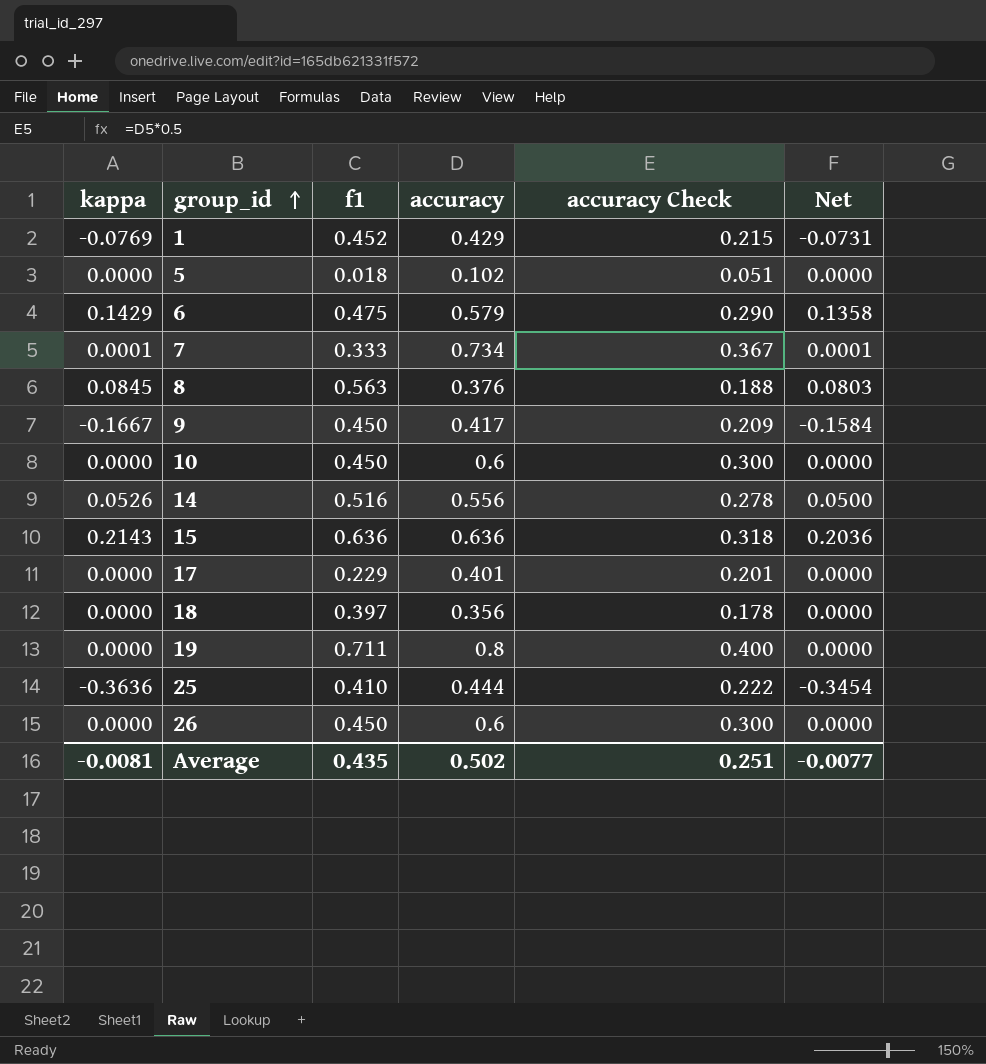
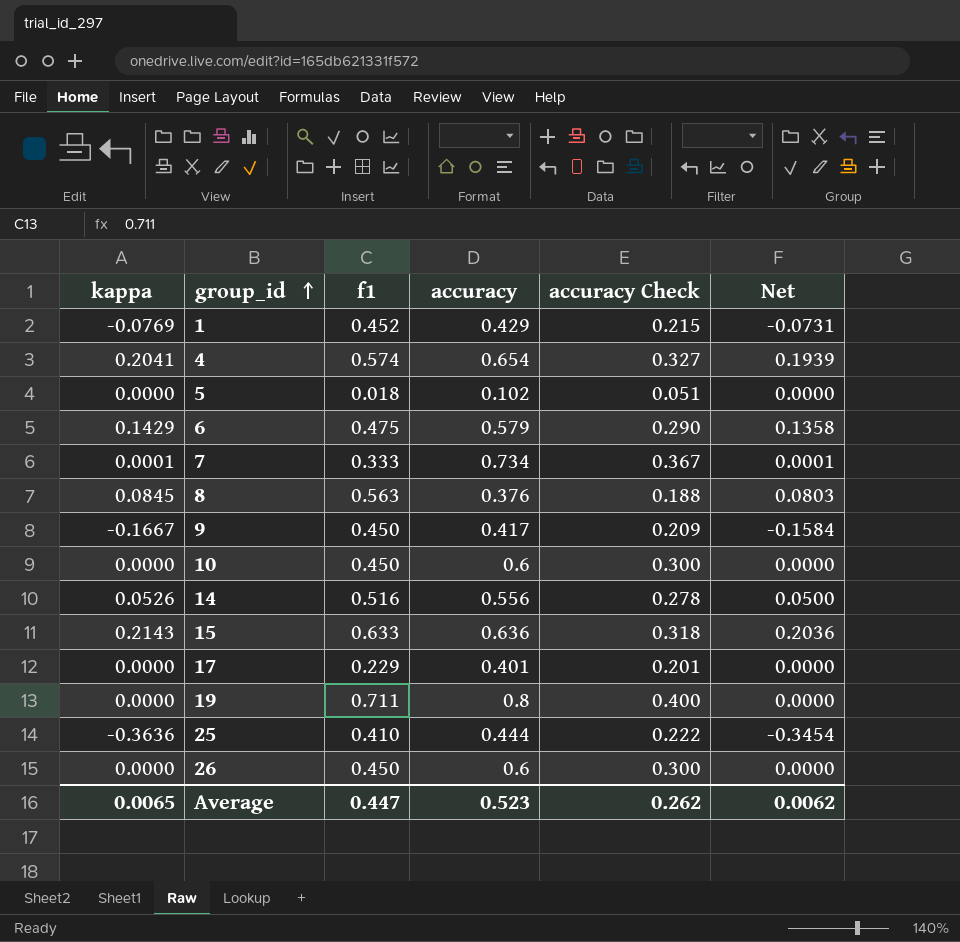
row 18: 0.0000 | 0.397 | 0.356 | 0.178 | 0.0000 -> none
row 4: none -> 0.2041 | 0.574 | 0.654 | 0.327 | 0.1939
15 | f1: 0.636 -> 0.633
Average | kappa: -0.0081 -> 0.0065
Average | f1: 0.435 -> 0.447
Average | accuracy: 0.502 -> 0.523
Average | accuracy Check: 0.251 -> 0.262
Average | Net: -0.0077 -> 0.0062

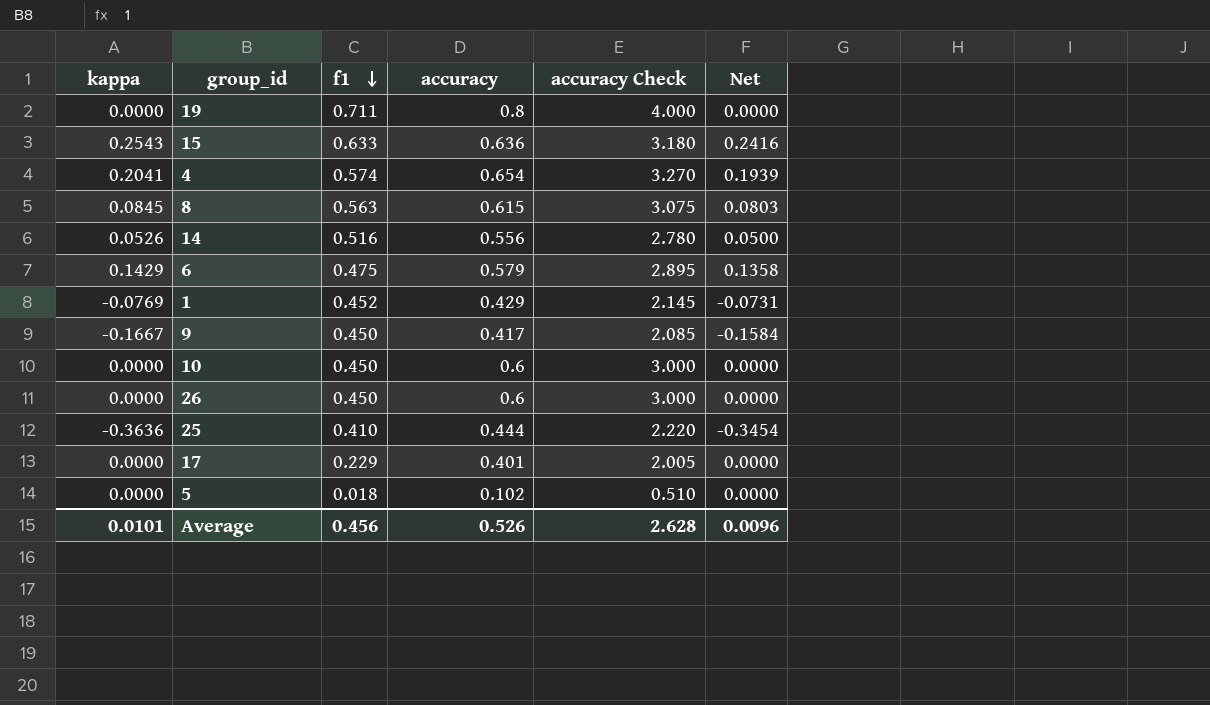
row order: group_id ascending -> f1 descending
column accuracy Check | formula: [accuracy] * 0.5 -> [accuracy] * 5
row 7: 0.0001 | 0.333 | 0.734 | 0.367 | 0.0001 -> none
15 | kappa: 0.2143 -> 0.2543
15 | Net: 0.2036 -> 0.2416
8 | accuracy: 0.376 -> 0.615
Average | kappa: 0.0065 -> 0.0101
Average | f1: 0.447 -> 0.456
Average | accuracy: 0.523 -> 0.526
Average | accuracy Check: 0.262 -> 2.628
Average | Net: 0.0062 -> 0.0096

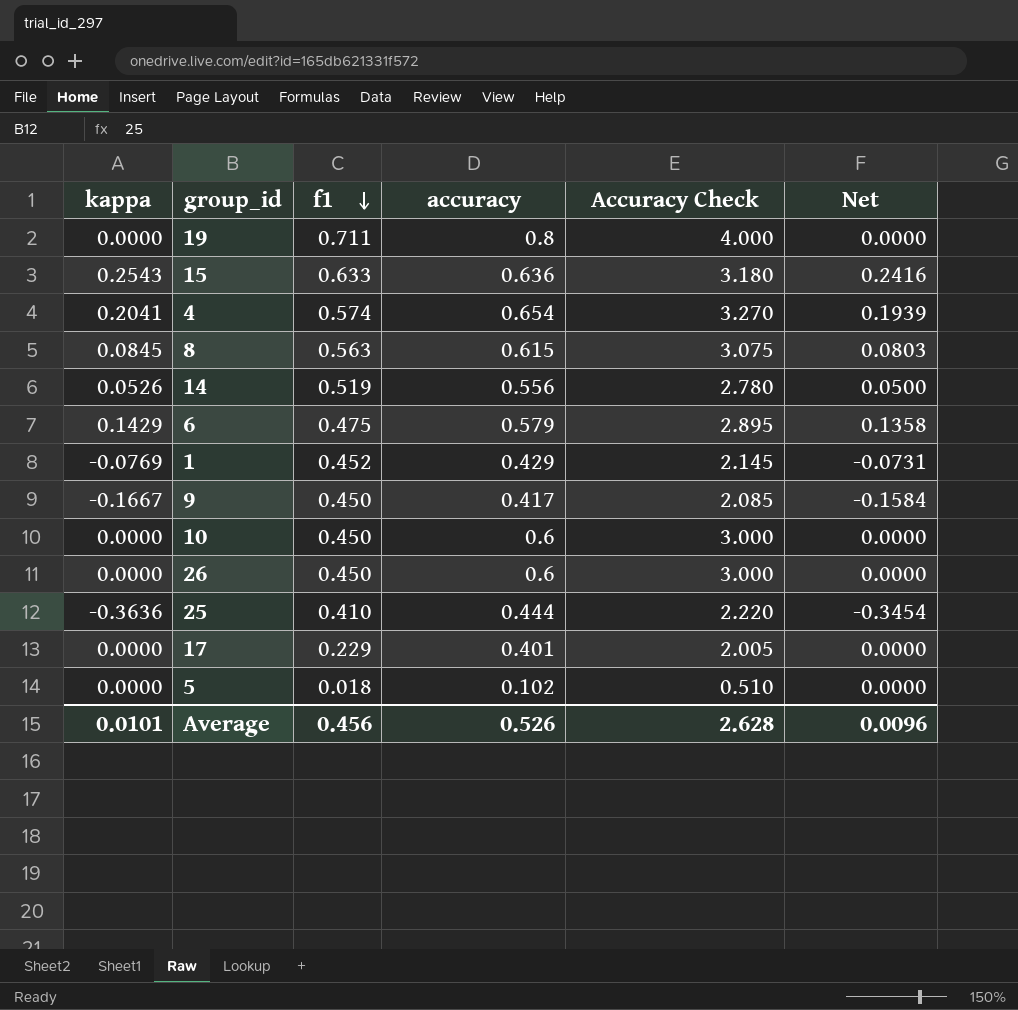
column name: accuracy Check -> Accuracy Check
14 | f1: 0.516 -> 0.519

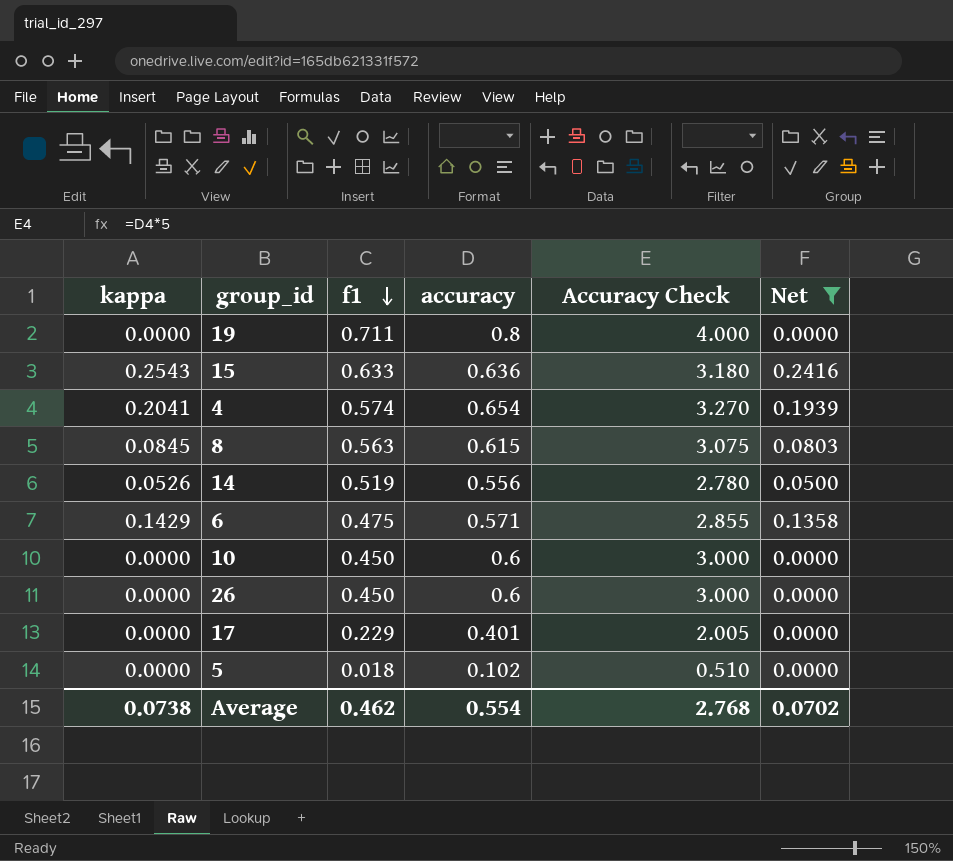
filter: none -> Net >= 0.0000
6 | accuracy: 0.579 -> 0.571
6 | Accuracy Check: 2.895 -> 2.855
Average | kappa: 0.0101 -> 0.0738
Average | f1: 0.456 -> 0.462
Average | accuracy: 0.526 -> 0.554
Average | Accuracy Check: 2.628 -> 2.768
Average | Net: 0.0096 -> 0.0702

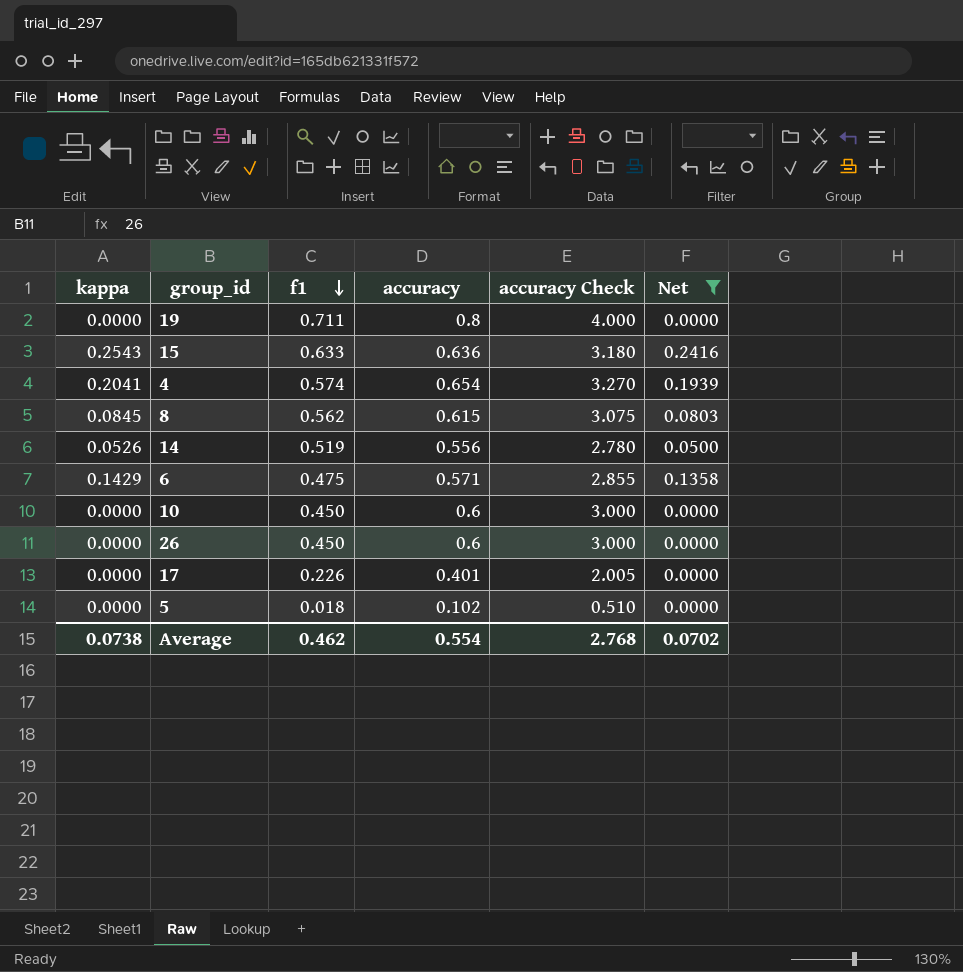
column name: Accuracy Check -> accuracy Check
8 | f1: 0.563 -> 0.562
17 | f1: 0.229 -> 0.226

